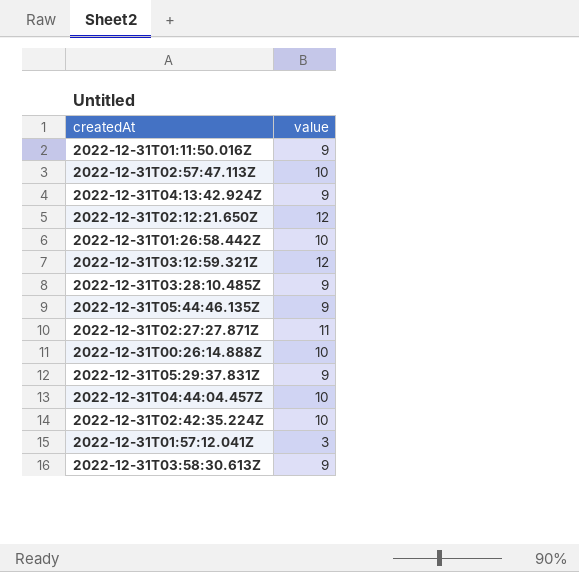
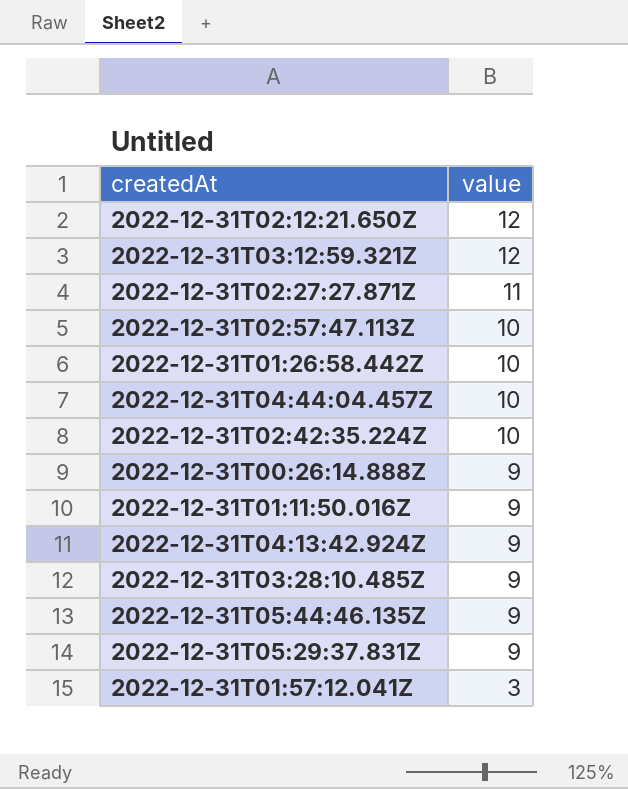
row order: none -> value descending
row 2022-12-31T03:58:30.613Z: 9 -> none
2022-12-31T00:26:14.888Z | value: 10 -> 9

